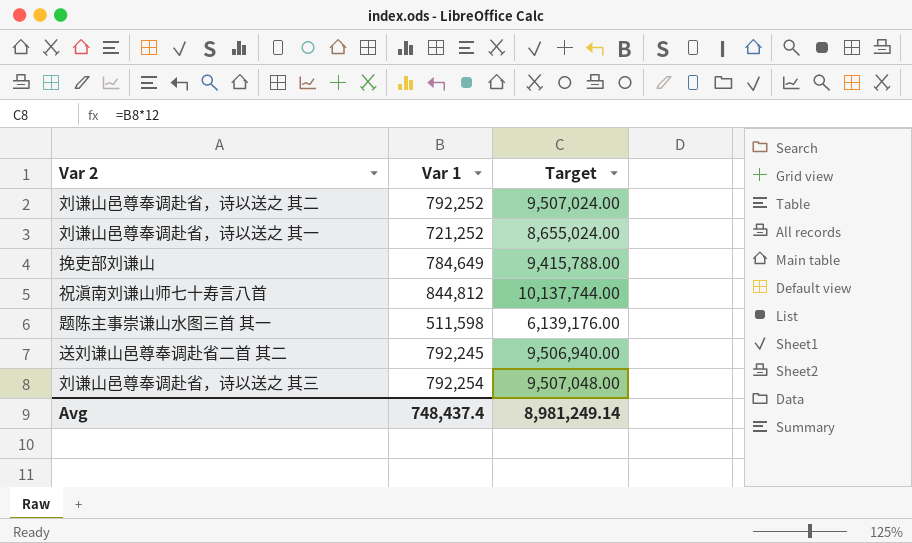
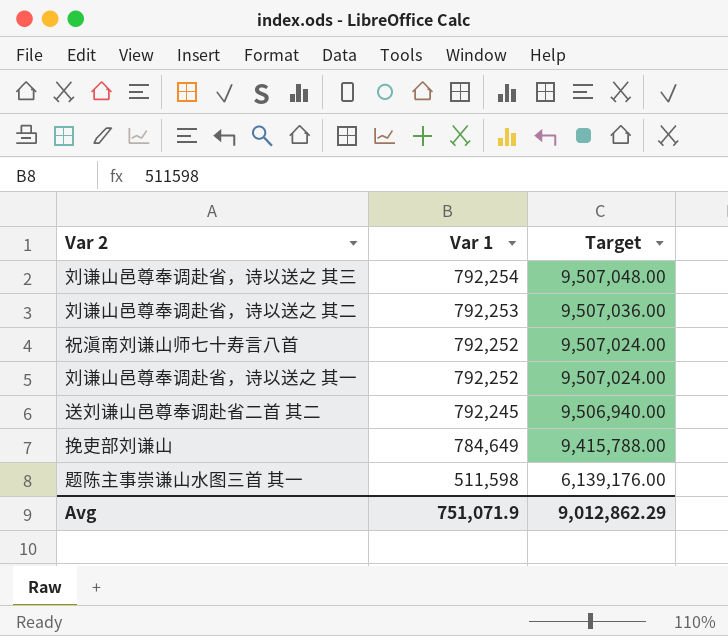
row order: none -> Var 1 descending
刘谦山邑尊奉调赴省，诗以送之 其二 | Var 1: 792,252 -> 792,253
刘谦山邑尊奉调赴省，诗以送之 其二 | Target: 9,507,024.00 -> 9,507,036.00
祝滇南刘谦山师七十寿言八首 | Var 1: 844,812 -> 792,252
祝滇南刘谦山师七十寿言八首 | Target: 10,137,744.00 -> 9,507,024.00
刘谦山邑尊奉调赴省，诗以送之 其一 | Var 1: 721,252 -> 792,252
刘谦山邑尊奉调赴省，诗以送之 其一 | Target: 8,655,024.00 -> 9,507,024.00
Avg | Var 1: 748,437.4 -> 751,071.9
Avg | Target: 8,981,249.14 -> 9,012,862.29

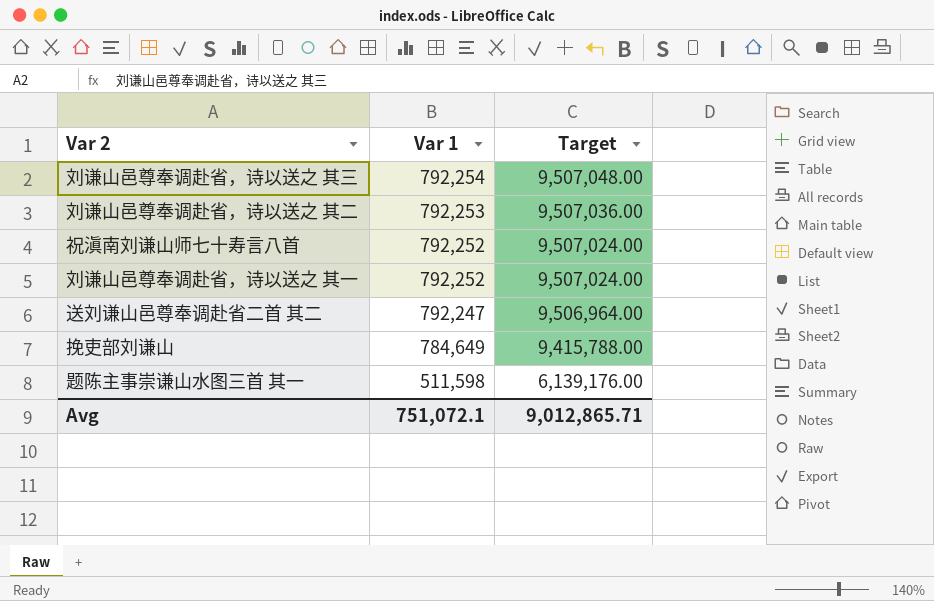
送刘谦山邑尊奉调赴省二首 其二 | Var 1: 792,245 -> 792,247
送刘谦山邑尊奉调赴省二首 其二 | Target: 9,506,940.00 -> 9,506,964.00
Avg | Var 1: 751,071.9 -> 751,072.1
Avg | Target: 9,012,862.29 -> 9,012,865.71

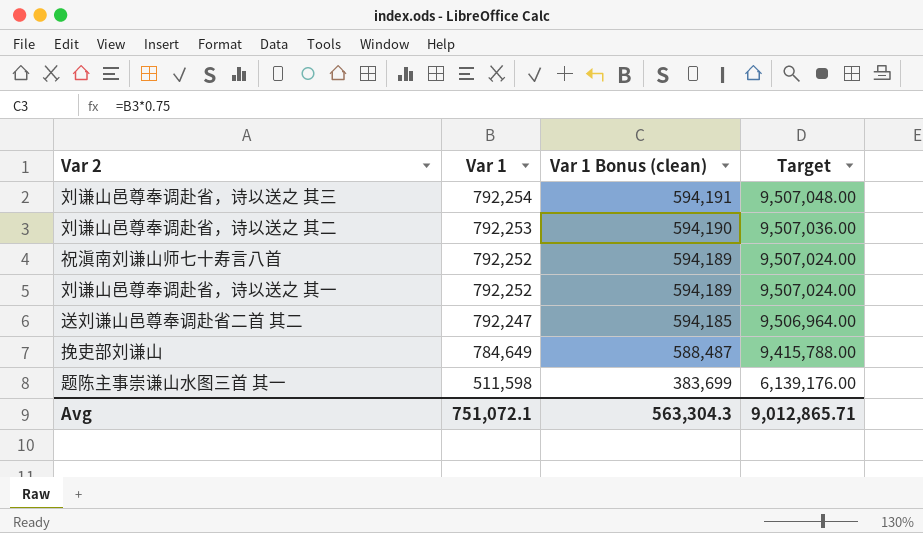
column Var 1 Bonus (clean) | formula: none -> [Var 1] * 0.75

